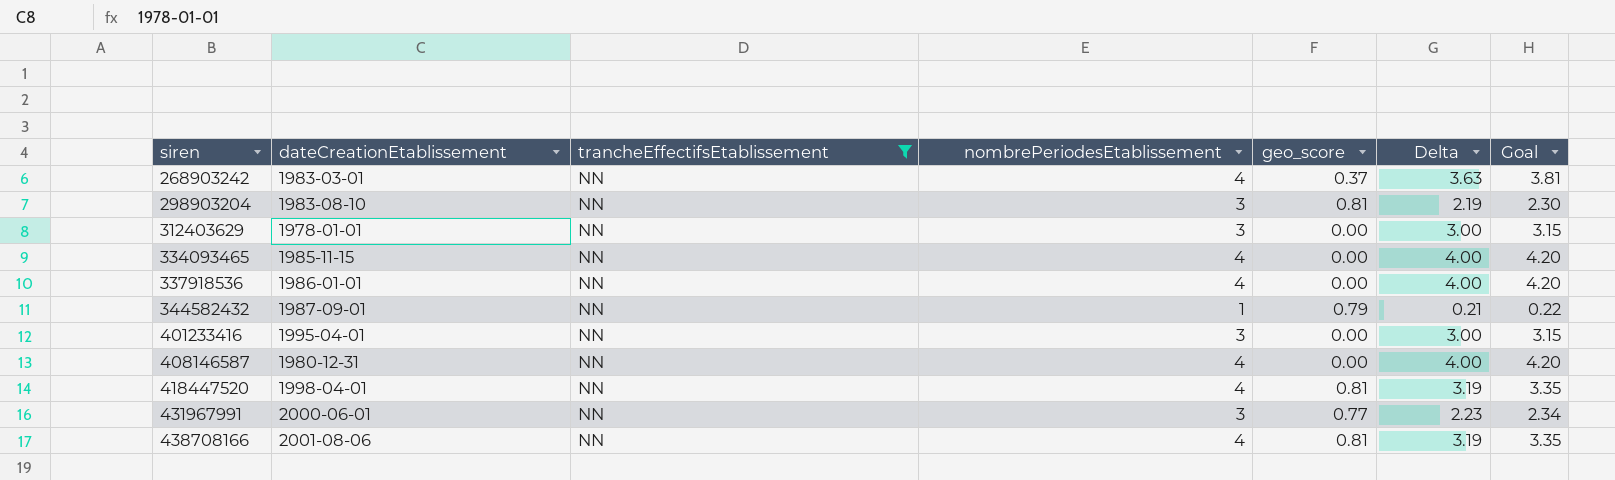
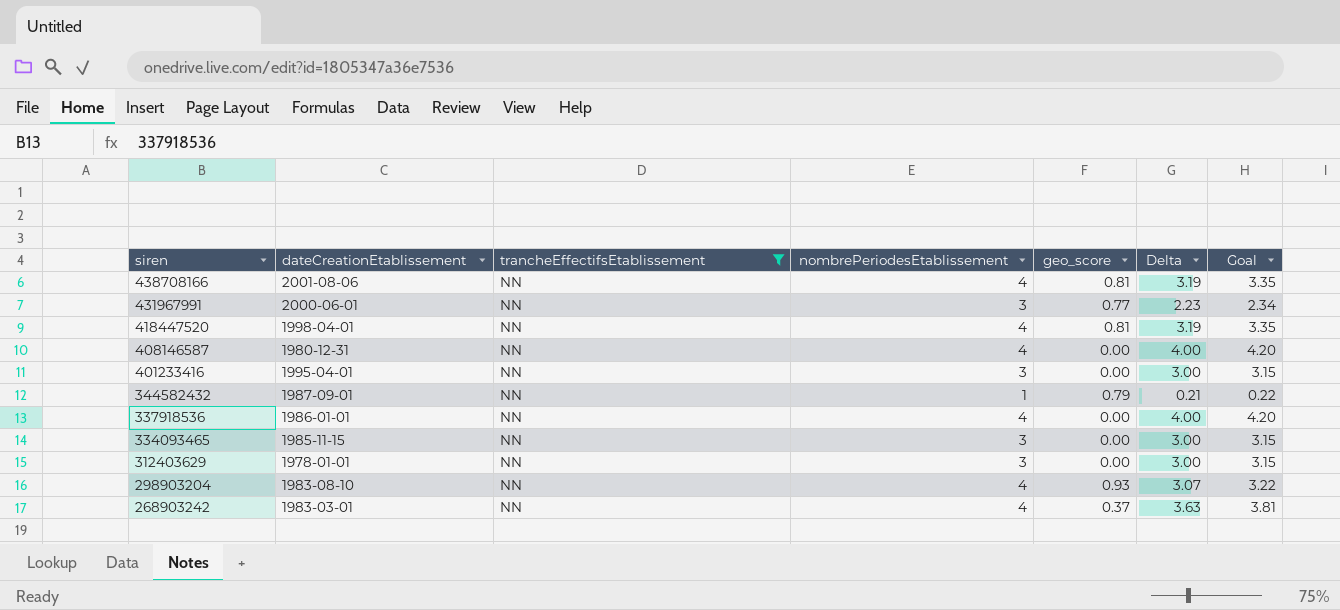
row order: siren ascending -> siren descending
334093465 | nombrePeriodesEtablissement: 4 -> 3
334093465 | Delta: 4.00 -> 3.00
334093465 | Goal: 4.20 -> 3.15
298903204 | nombrePeriodesEtablissement: 3 -> 4
298903204 | geo_score: 0.81 -> 0.93
298903204 | Delta: 2.19 -> 3.07
298903204 | Goal: 2.30 -> 3.22

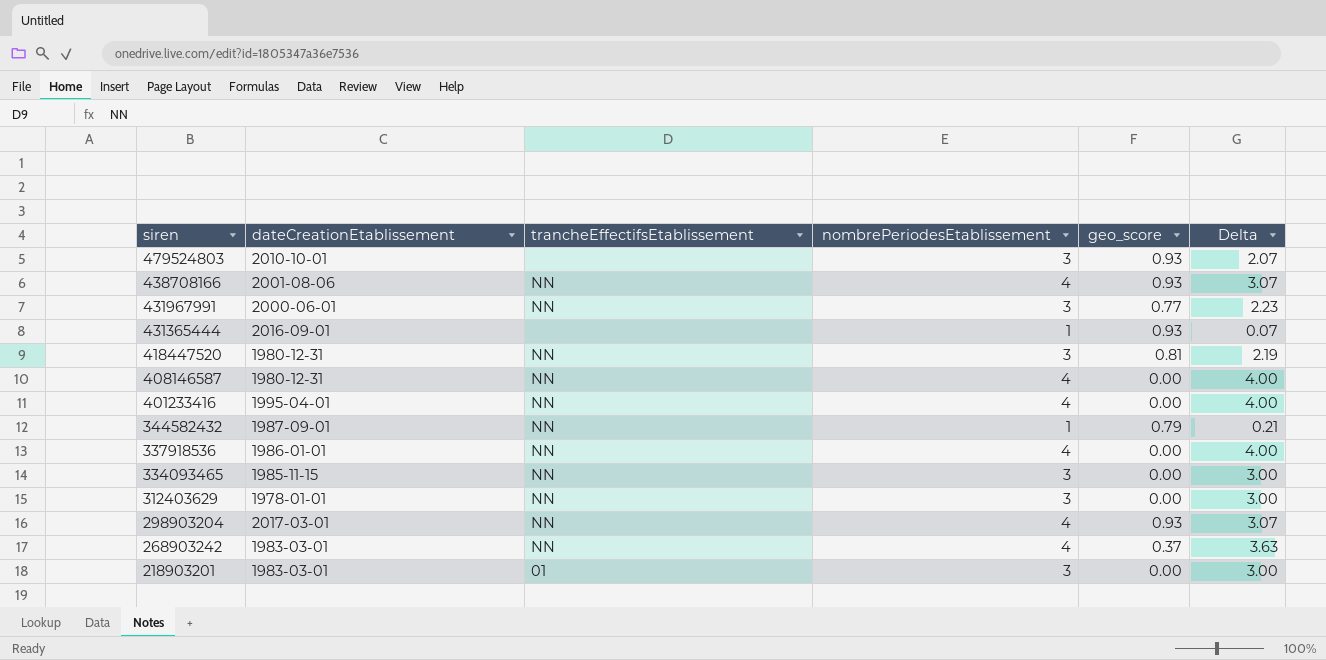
filter: trancheEffectifsEtablissement = NN -> none
column Goal | formula: [Delta] * 1.05 -> none
438708166 | geo_score: 0.81 -> 0.93
438708166 | Delta: 3.19 -> 3.07
418447520 | dateCreationEtablissement: 1998-04-01 -> 1980-12-31
418447520 | nombrePeriodesEtablissement: 4 -> 3
418447520 | Delta: 3.19 -> 2.19
401233416 | nombrePeriodesEtablissement: 3 -> 4
401233416 | Delta: 3.00 -> 4.00
298903204 | dateCreationEtablissement: 1983-08-10 -> 2017-03-01

